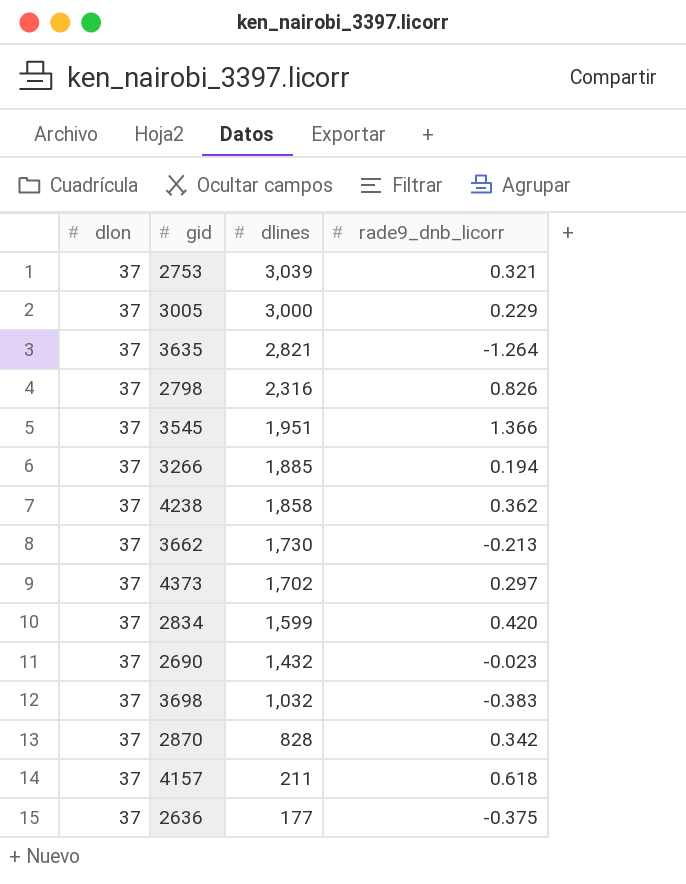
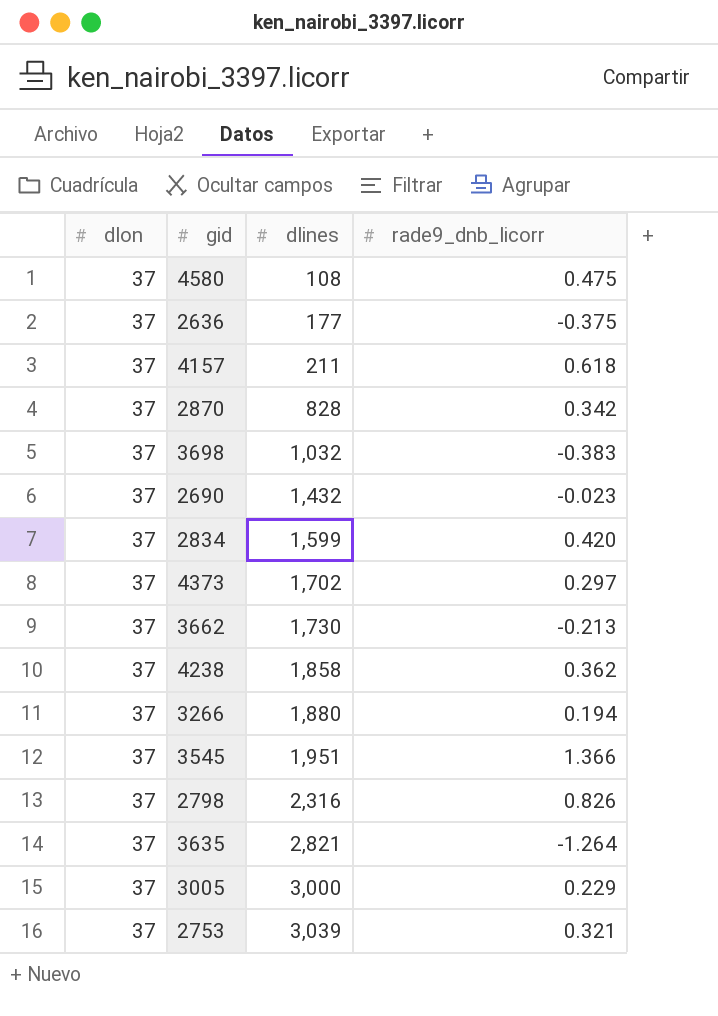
row order: dlines descending -> dlines ascending
row 4580: none -> 37 | 108 | 0.475
3266 | dlines: 1,885 -> 1,880

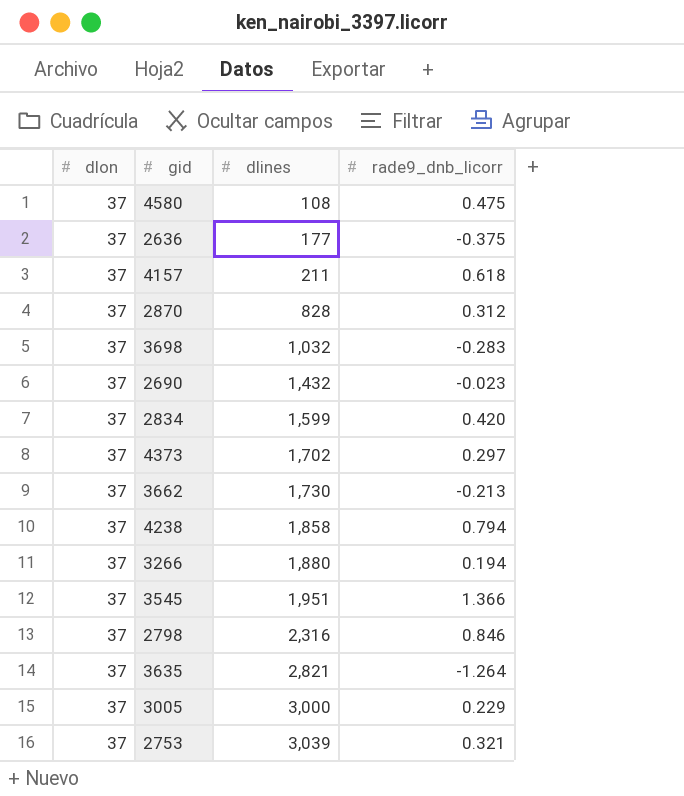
2870 | rade9_dnb_licorr: 0.342 -> 0.312
3698 | rade9_dnb_licorr: -0.383 -> -0.283
4238 | rade9_dnb_licorr: 0.362 -> 0.794
2798 | rade9_dnb_licorr: 0.826 -> 0.846

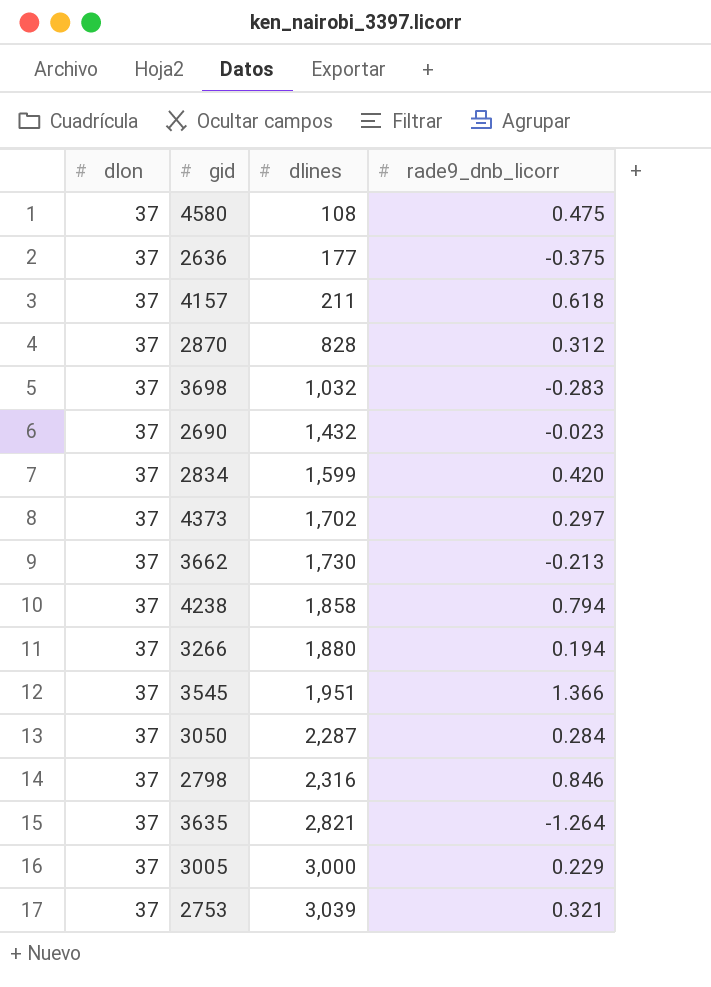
row 3050: none -> 37 | 2,287 | 0.284

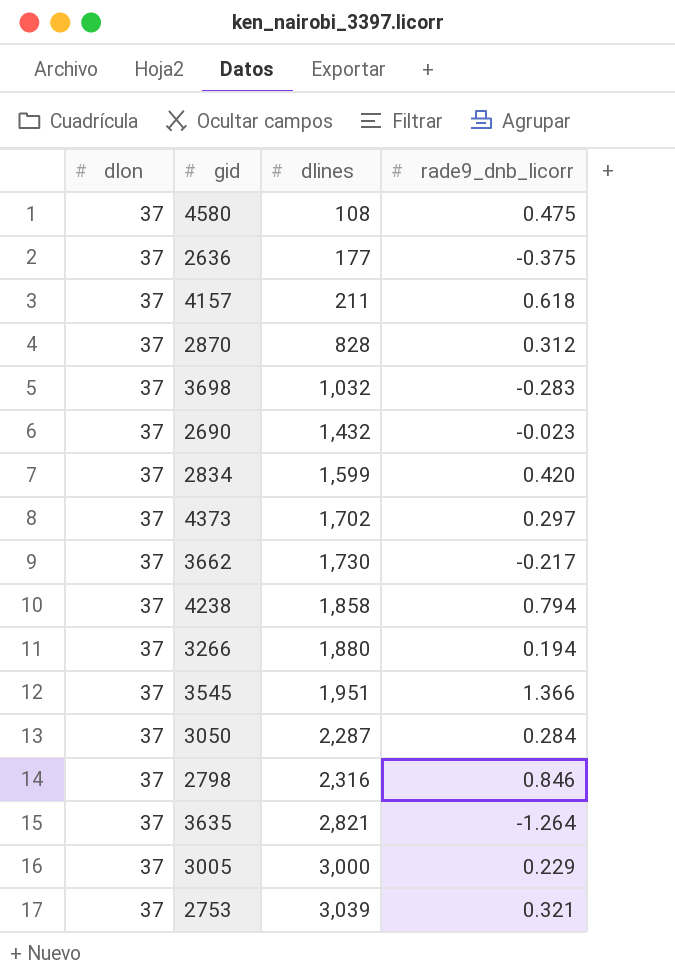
3662 | rade9_dnb_licorr: -0.213 -> -0.217

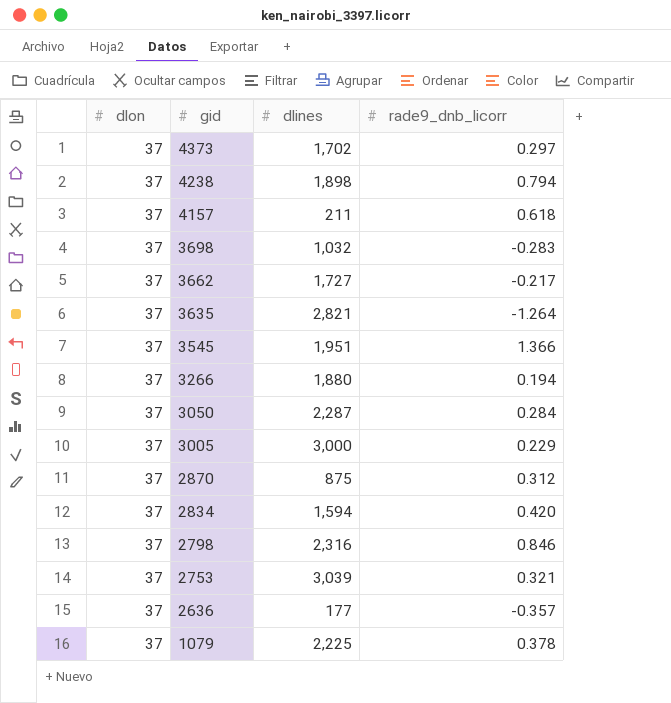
row order: dlines ascending -> gid descending
row 4580: 37 | 108 | 0.475 -> none
row 2690: 37 | 1,432 | -0.023 -> none
4238 | dlines: 1,858 -> 1,898
3662 | dlines: 1,730 -> 1,727
2870 | dlines: 828 -> 875
2834 | dlines: 1,599 -> 1,594
2636 | rade9_dnb_licorr: -0.375 -> -0.357
row 1079: none -> 37 | 2,225 | 0.378

